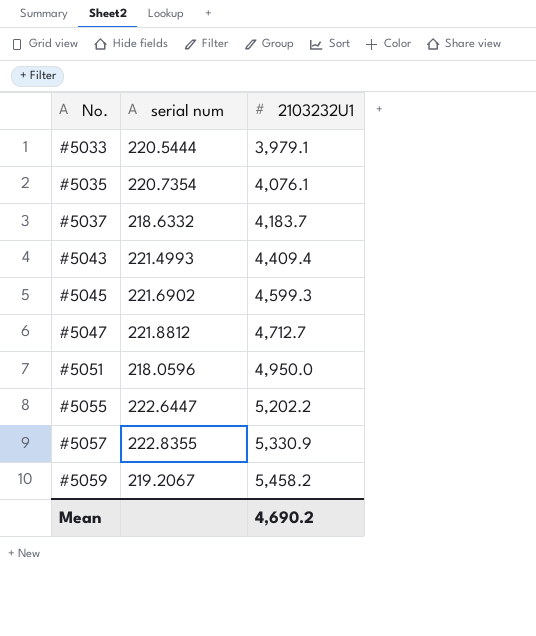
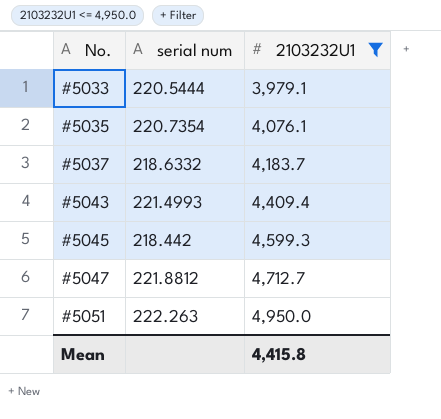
filter: none -> 2103232U1 <= 4,950.0
#5045 | serial num: 221.6902 -> 218.442
#5051 | serial num: 218.0596 -> 222.263
Mean | 2103232U1: 4,690.2 -> 4,415.8

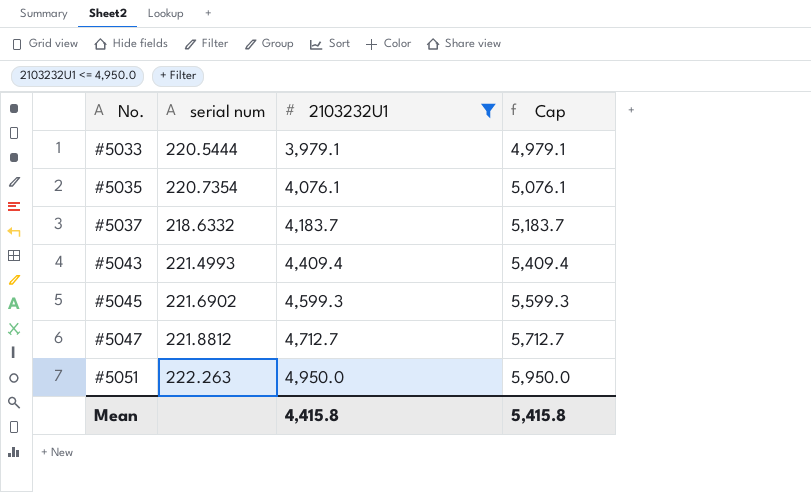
column Cap | formula: none -> [2103232U1] + 1000
#5045 | serial num: 218.442 -> 221.6902

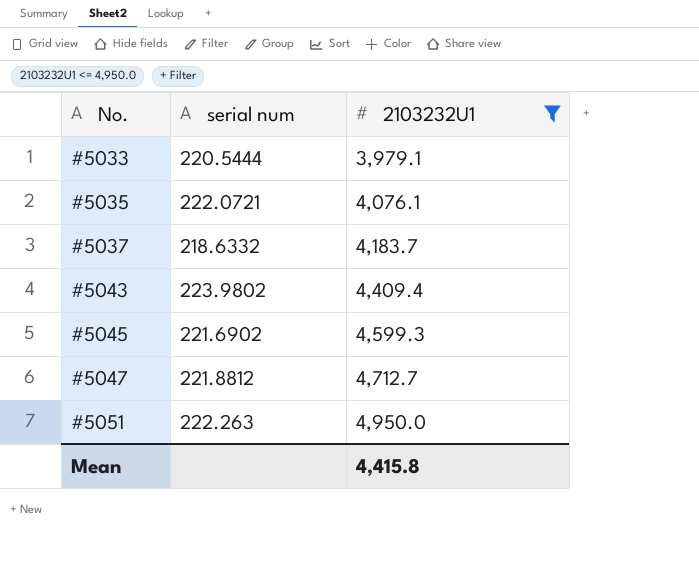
column Cap | formula: [2103232U1] + 1000 -> none
#5035 | serial num: 220.7354 -> 222.0721
#5043 | serial num: 221.4993 -> 223.9802

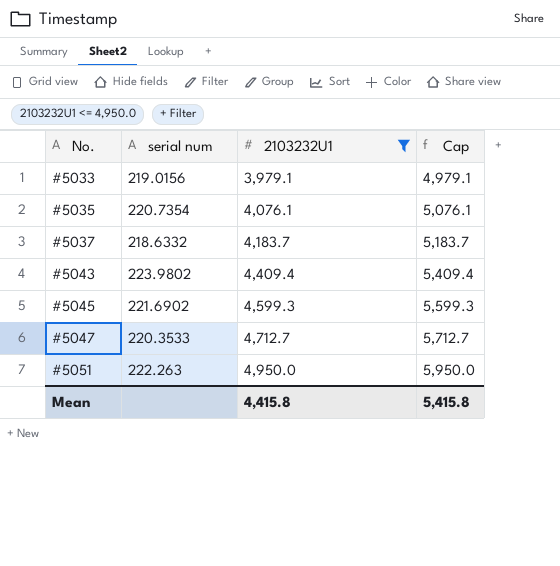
column Cap | formula: none -> [2103232U1] + 1000
#5033 | serial num: 220.5444 -> 219.0156
#5035 | serial num: 222.0721 -> 220.7354
#5047 | serial num: 221.8812 -> 220.3533

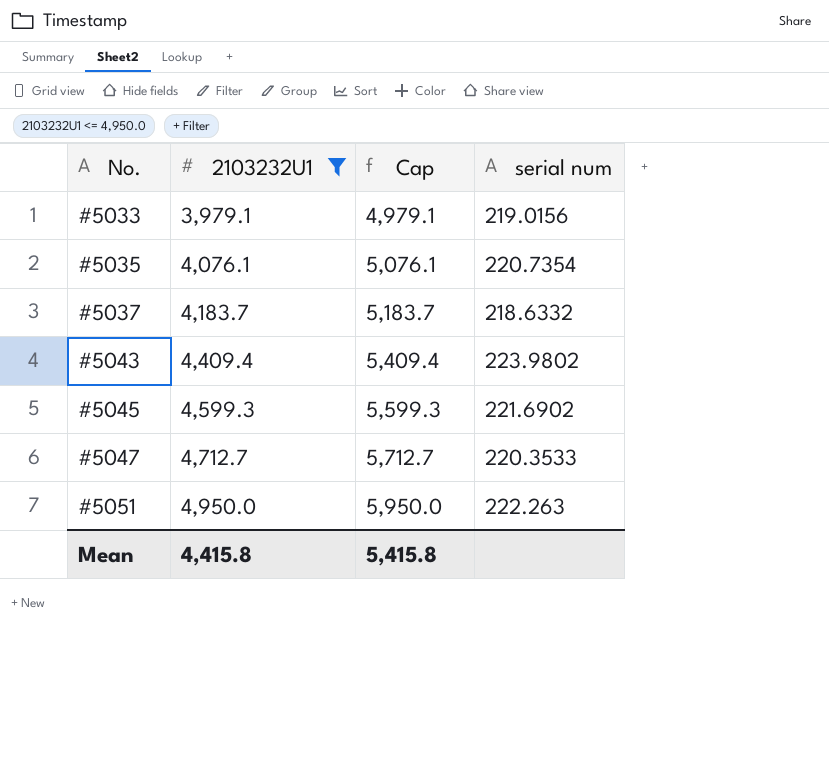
column serial num | position: 2 -> 4

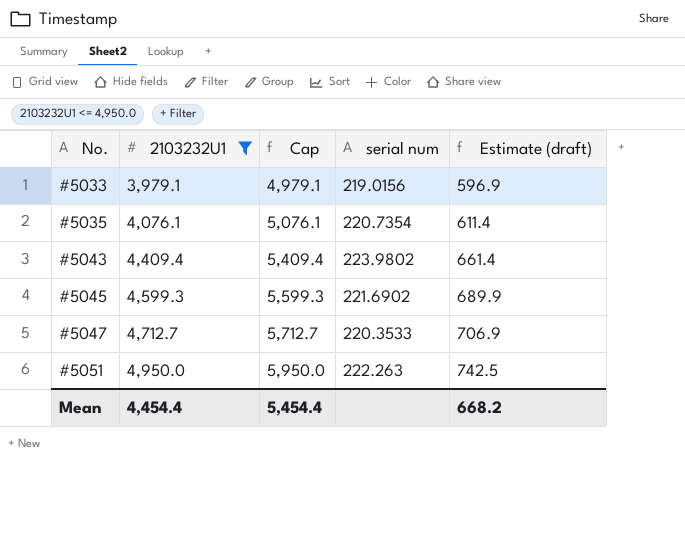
column Estimate (draft) | formula: none -> [2103232U1] * 0.15
row #5037: 4,183.7 | 5,183.7 | 218.6332 -> none
Mean | 2103232U1: 4,415.8 -> 4,454.4
Mean | Cap: 5,415.8 -> 5,454.4

